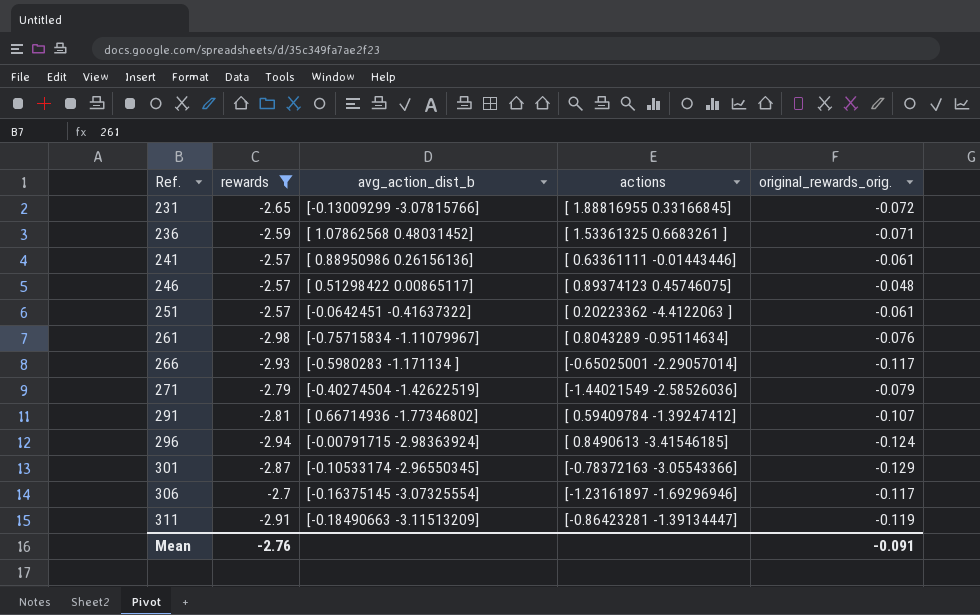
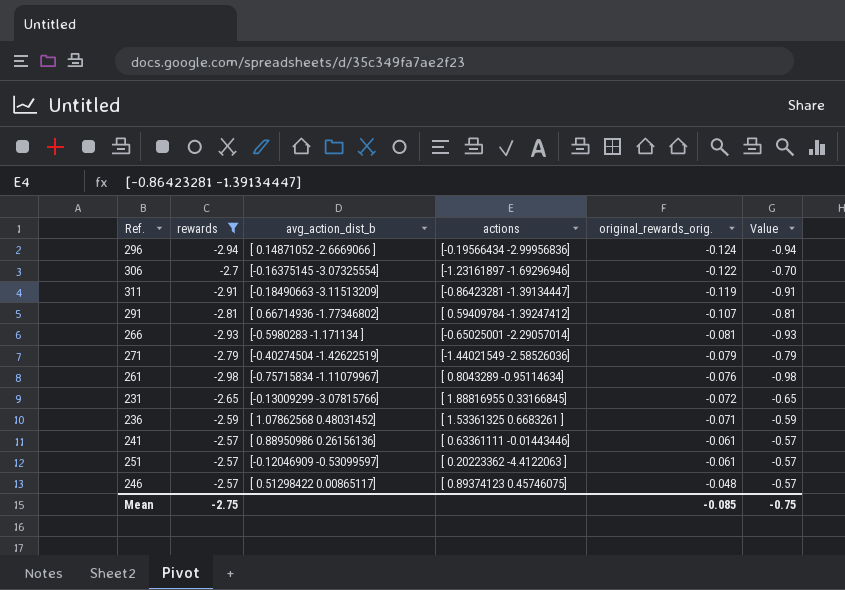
row order: Ref. ascending -> original_rewards_orig. ascending
column Value | formula: none -> [rewards] + 2
row 301: -2.87 | [-0.10533174 -2.96550345] | [-0.78372163 -3.05543366] | -0.129 -> none
296 | avg_action_dist_b: [-0.00791715 -2.98363924] -> [ 0.14871052 -2.6669066 ]
296 | actions: [ 0.8490613 -3.41546185] -> [-0.19566434 -2.99956836]
306 | original_rewards_orig.: -0.117 -> -0.122
266 | original_rewards_orig.: -0.117 -> -0.081
251 | avg_action_dist_b: [-0.0642451 -0.41637322] -> [-0.12046909 -0.53099597]
Mean | rewards: -2.76 -> -2.75
Mean | original_rewards_orig.: -0.091 -> -0.085

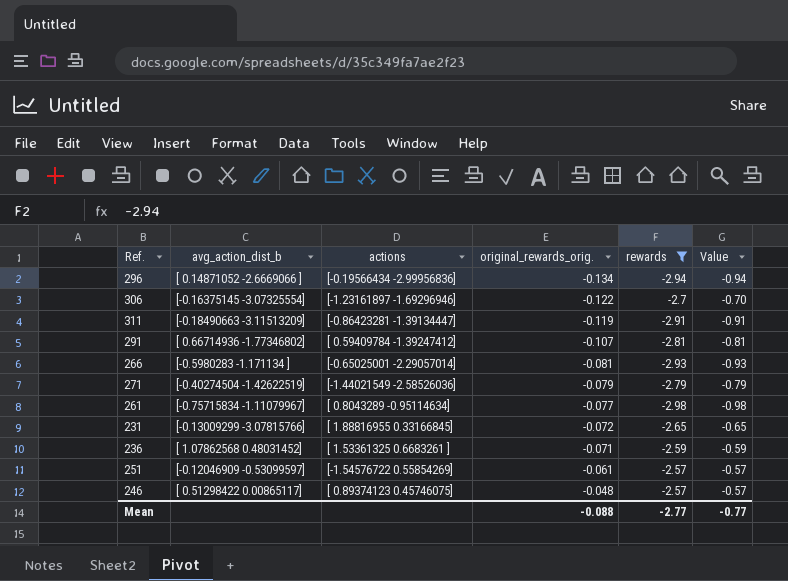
column rewards | position: 2 -> 5
row 241: -2.57 | [ 0.88950986 0.26156136] | [ 0.63361111 -0.01443446] | -0.061 | -0.57 -> none
296 | original_rewards_orig.: -0.124 -> -0.134
261 | original_rewards_orig.: -0.076 -> -0.077
251 | actions: [ 0.20223362 -4.4122063 ] -> [-1.54576722 0.55854269]
Mean | original_rewards_orig.: -0.085 -> -0.088
Mean | rewards: -2.75 -> -2.77
Mean | Value: -0.75 -> -0.77

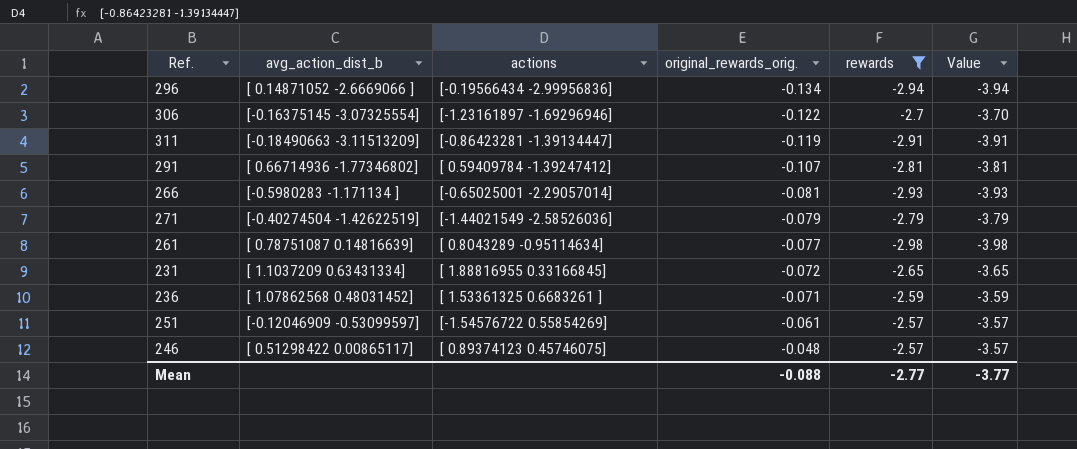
column Value | formula: [rewards] + 2 -> [rewards] - 1
261 | avg_action_dist_b: [-0.75715834 -1.11079967] -> [ 0.78751087 0.14816639]
231 | avg_action_dist_b: [-0.13009299 -3.07815766] -> [ 1.1037209 0.63431334]
Mean | Value: -0.77 -> -3.77

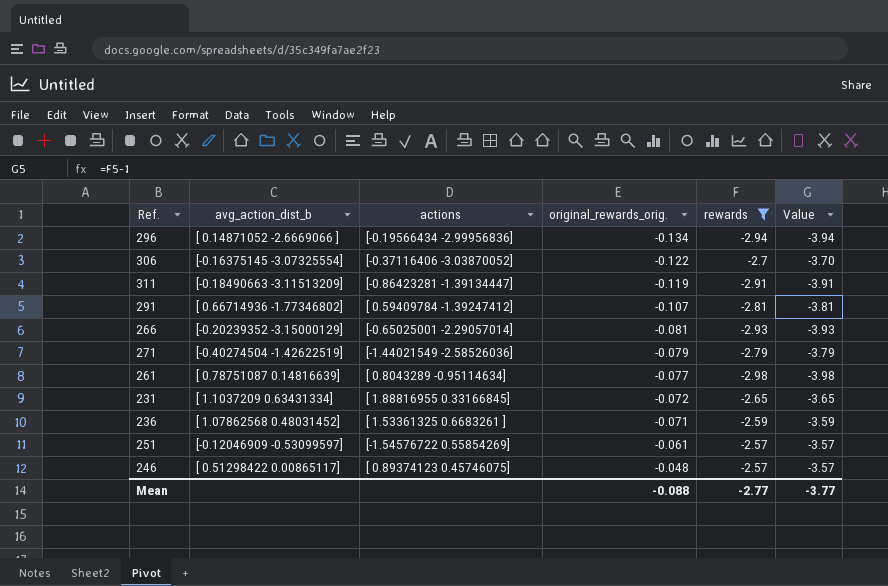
306 | actions: [-1.23161897 -1.69296946] -> [-0.37116406 -3.03870052]
266 | avg_action_dist_b: [-0.5980283 -1.171134 ] -> [-0.20239352 -3.15000129]

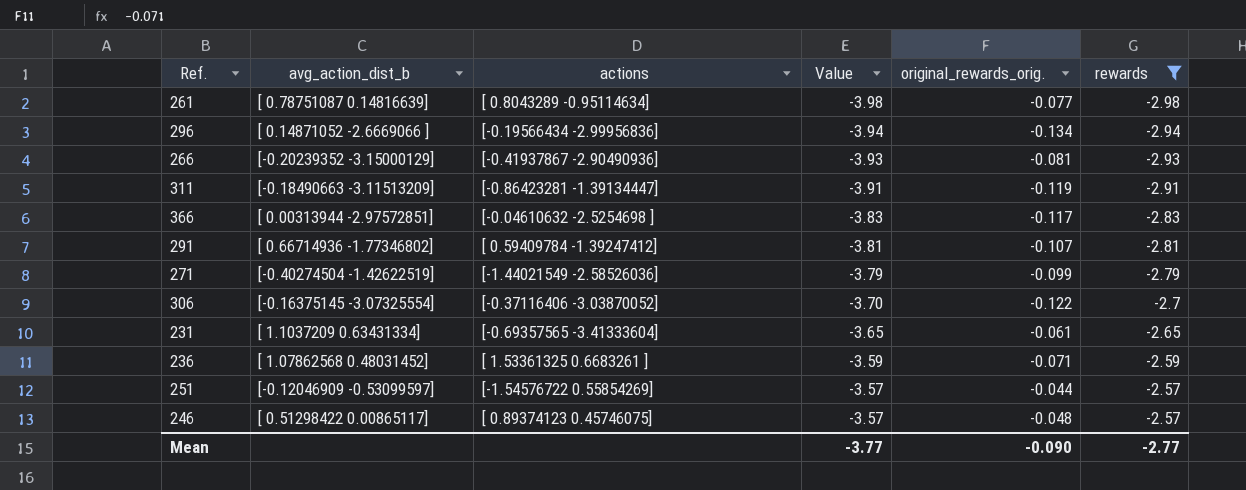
row order: original_rewards_orig. ascending -> Value ascending
column Value | position: 6 -> 4
266 | actions: [-0.65025001 -2.29057014] -> [-0.41937867 -2.90490936]
row 366: none -> [ 0.00313944 -2.97572851] | [-0.04610632 -2.5254698 ] | -3.83 | -0.117 | -2.83
271 | original_rewards_orig.: -0.079 -> -0.099
231 | actions: [ 1.88816955 0.33166845] -> [-0.69357565 -3.41333604]
231 | original_rewards_orig.: -0.072 -> -0.061
251 | original_rewards_orig.: -0.061 -> -0.044
Mean | original_rewards_orig.: -0.088 -> -0.090

